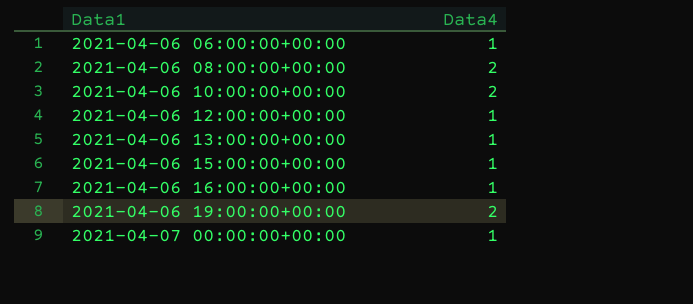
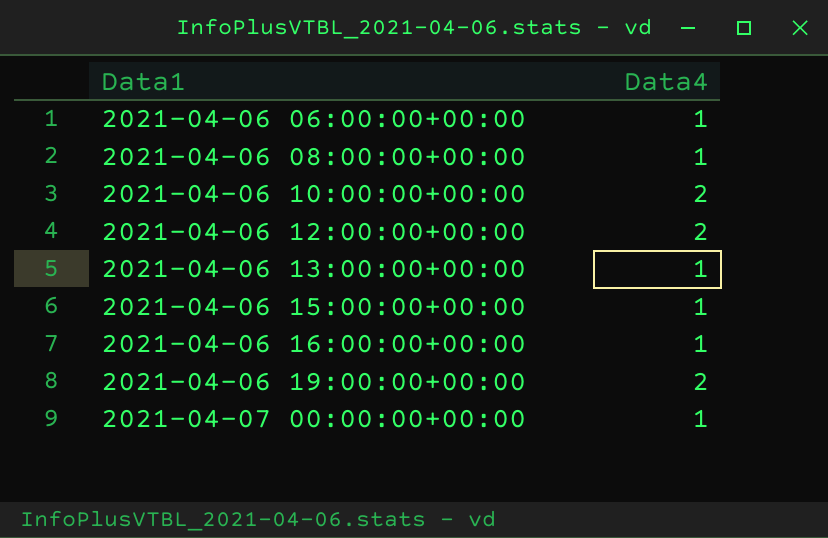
2021-04-06 08:00:00+00:00 | Data4: 2 -> 1
2021-04-06 12:00:00+00:00 | Data4: 1 -> 2

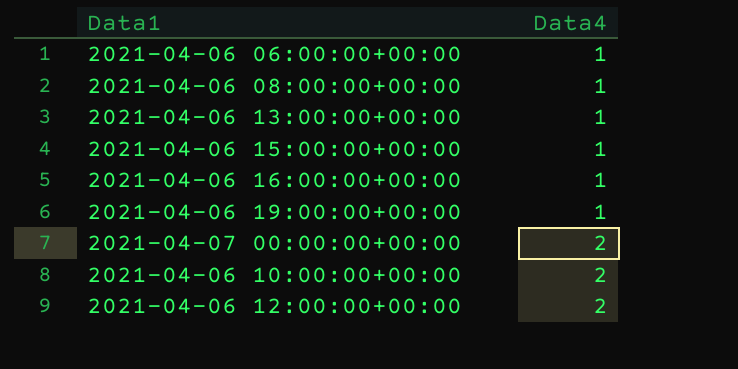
row order: Data1 ascending -> Data4 ascending
2021-04-06 19:00:00+00:00 | Data4: 2 -> 1
2021-04-07 00:00:00+00:00 | Data4: 1 -> 2

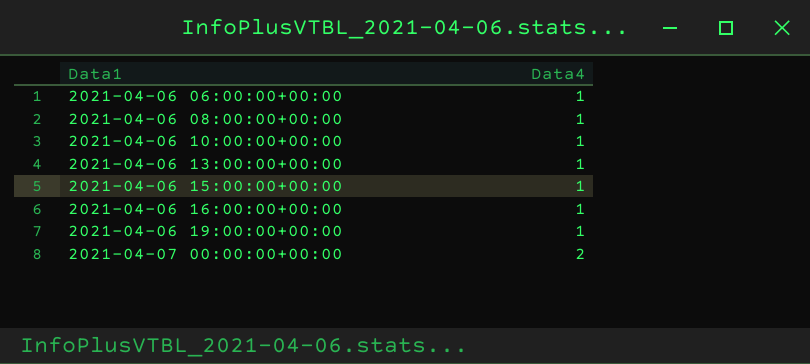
row order: Data4 ascending -> Data1 ascending
row 2021-04-06 12:00:00+00:00: 2 -> none
2021-04-06 10:00:00+00:00 | Data4: 2 -> 1

